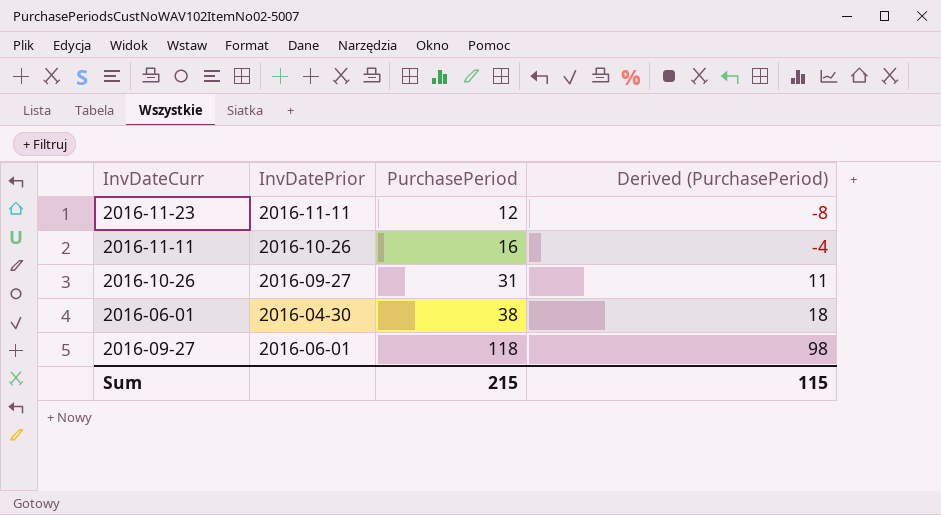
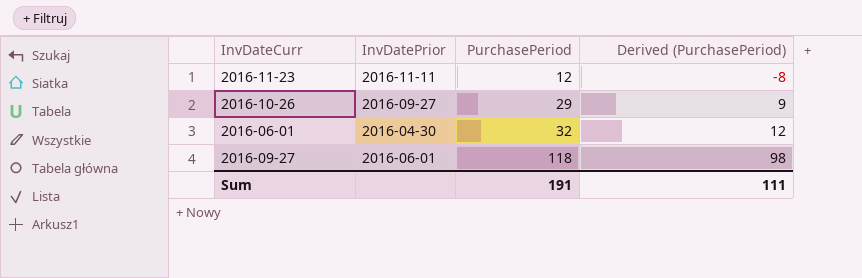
row 2016-11-11: 2016-10-26 | 16 | -4 -> none
2016-10-26 | PurchasePeriod: 31 -> 29
2016-10-26 | Derived (PurchasePeriod): 11 -> 9
2016-06-01 | PurchasePeriod: 38 -> 32
2016-06-01 | Derived (PurchasePeriod): 18 -> 12
Sum | PurchasePeriod: 215 -> 191
Sum | Derived (PurchasePeriod): 115 -> 111

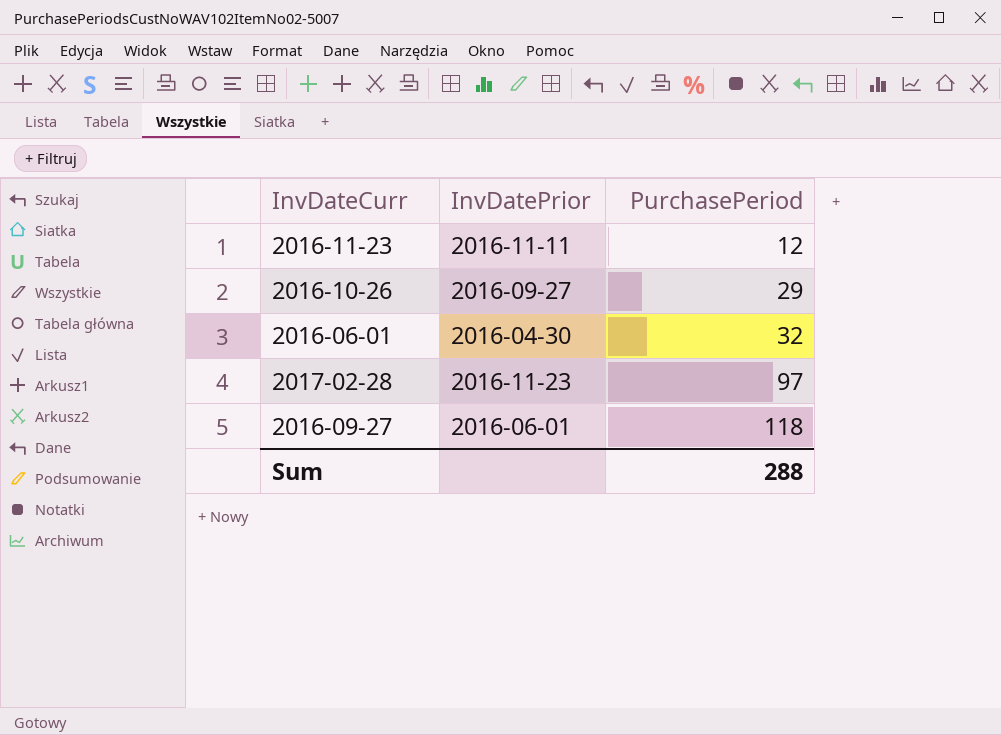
column Derived (PurchasePeriod) | formula: [PurchasePeriod] - 20 -> none
row 2017-02-28: none -> 2016-11-23 | 97
Sum | PurchasePeriod: 191 -> 288

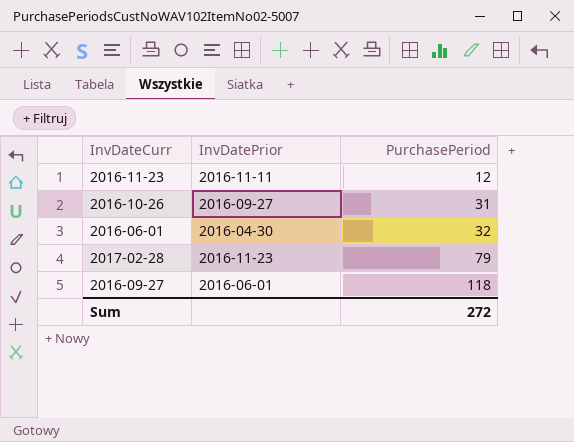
2016-10-26 | PurchasePeriod: 29 -> 31
2017-02-28 | PurchasePeriod: 97 -> 79
Sum | PurchasePeriod: 288 -> 272

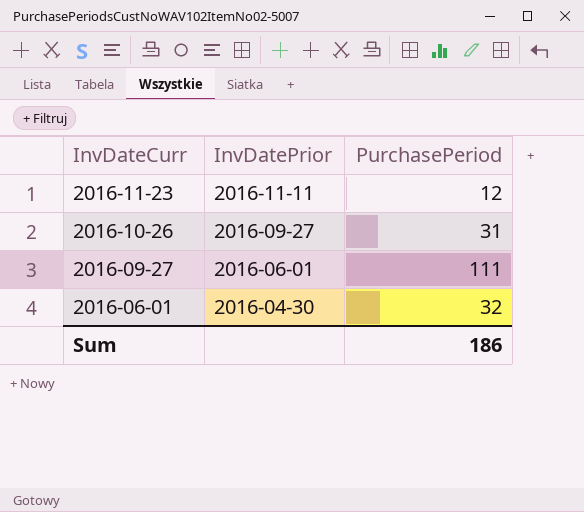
row order: PurchasePeriod ascending -> InvDateCurr descending
row 2017-02-28: 2016-11-23 | 79 -> none
2016-09-27 | PurchasePeriod: 118 -> 111
Sum | PurchasePeriod: 272 -> 186

